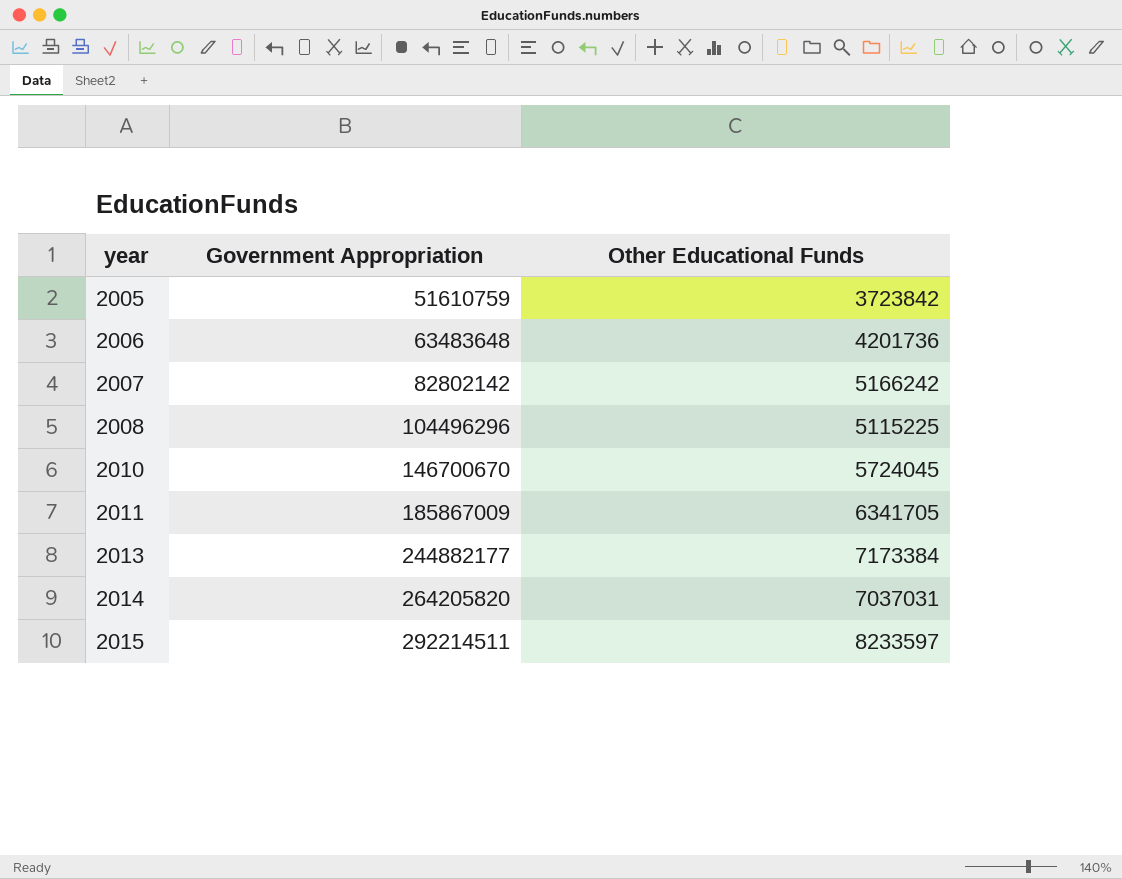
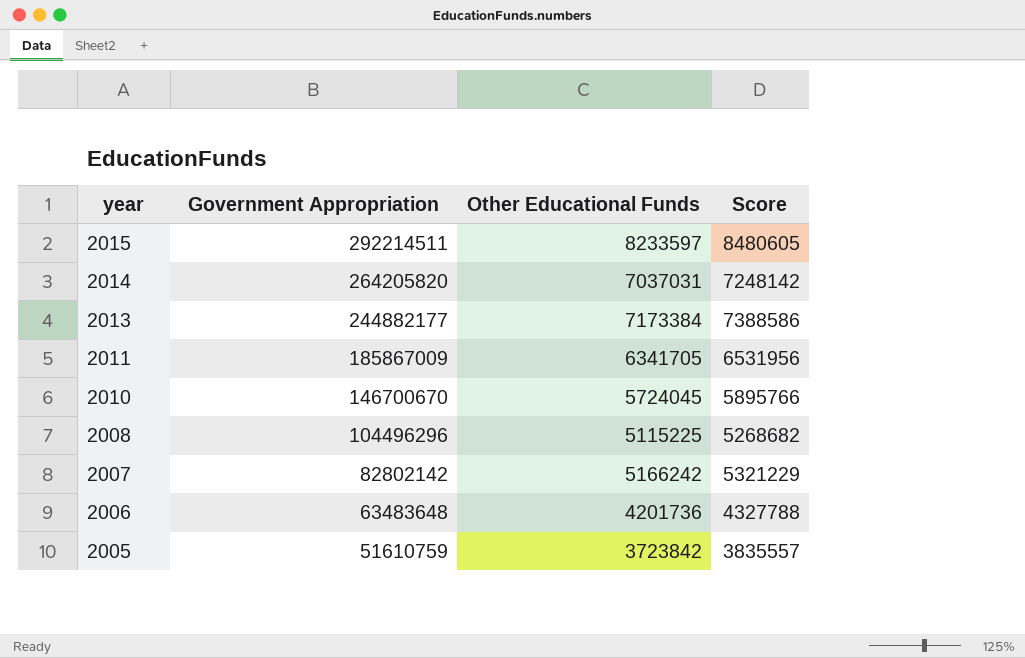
row order: year ascending -> year descending
column Score | formula: none -> [Other Educational Funds] * 1.03

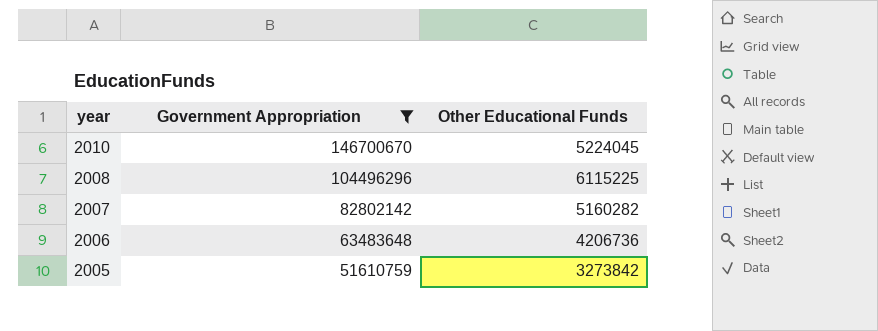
filter: none -> Government Appropriation <= 146700670
column Score | formula: [Other Educational Funds] * 1.03 -> none
2010 | Other Educational Funds: 5724045 -> 5224045
2008 | Other Educational Funds: 5115225 -> 6115225
2007 | Other Educational Funds: 5166242 -> 5160282
2006 | Other Educational Funds: 4201736 -> 4206736
2005 | Other Educational Funds: 3723842 -> 3273842

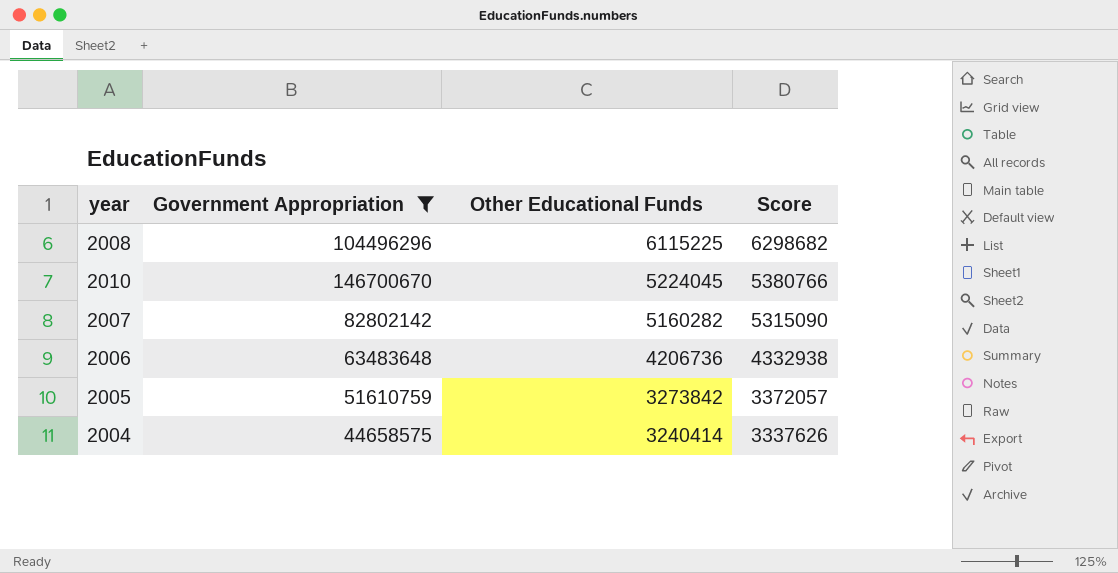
row order: year descending -> Other Educational Funds descending
column Score | formula: none -> [Other Educational Funds] * 1.03
row 2004: none -> 44658575 | 3240414 | 3337626

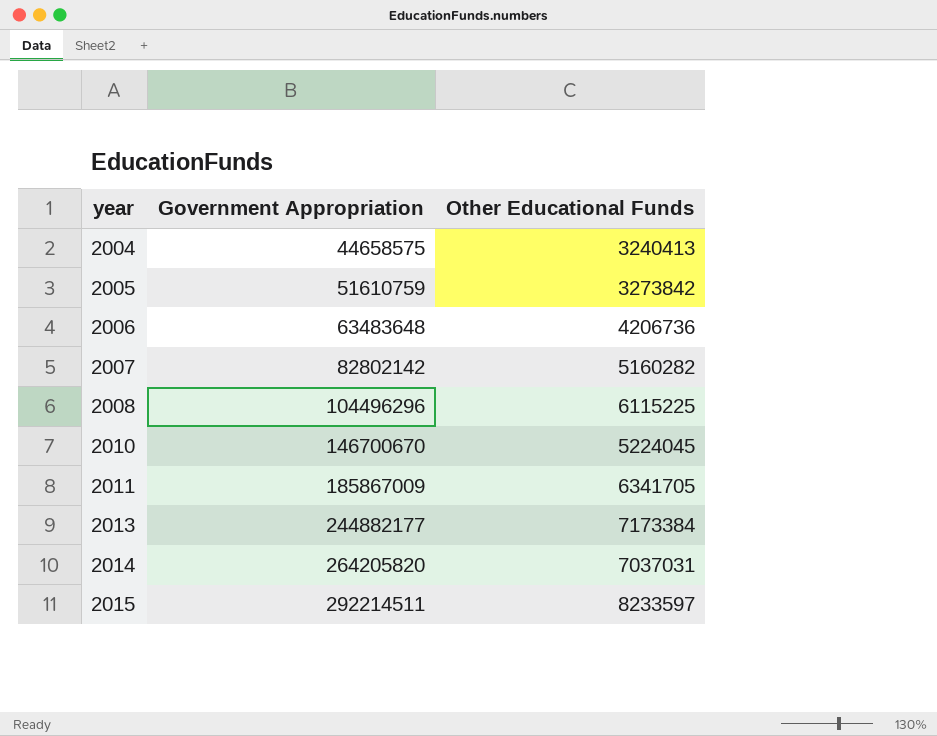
filter: Government Appropriation <= 146700670 -> none
row order: Other Educational Funds descending -> year ascending
column Score | formula: [Other Educational Funds] * 1.03 -> none
2004 | Other Educational Funds: 3240414 -> 3240413

